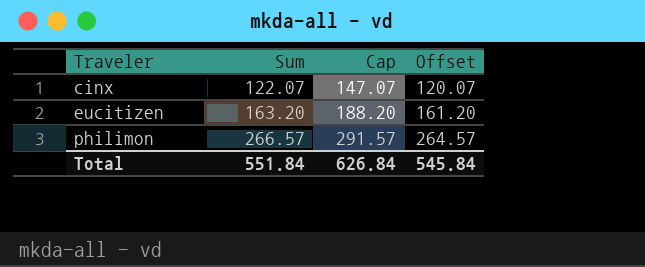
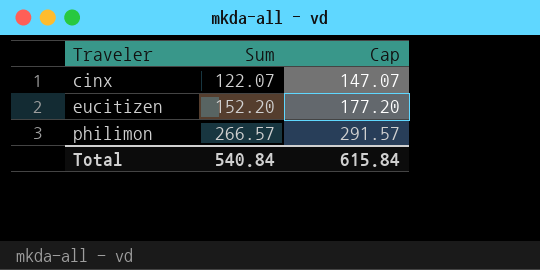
column Offset | formula: [Sum] - 2 -> none
eucitizen | Sum: 163.20 -> 152.20
eucitizen | Cap: 188.20 -> 177.20
Total | Sum: 551.84 -> 540.84
Total | Cap: 626.84 -> 615.84

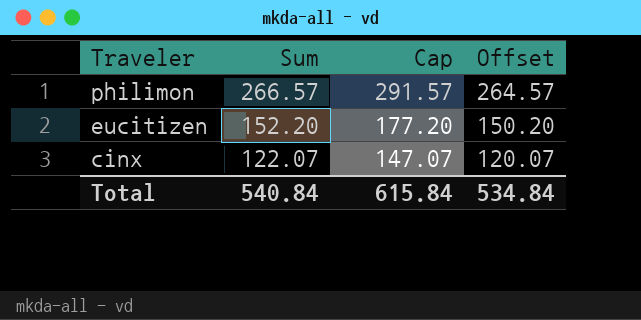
row order: Traveler ascending -> Traveler descending
column Offset | formula: none -> [Sum] - 2

